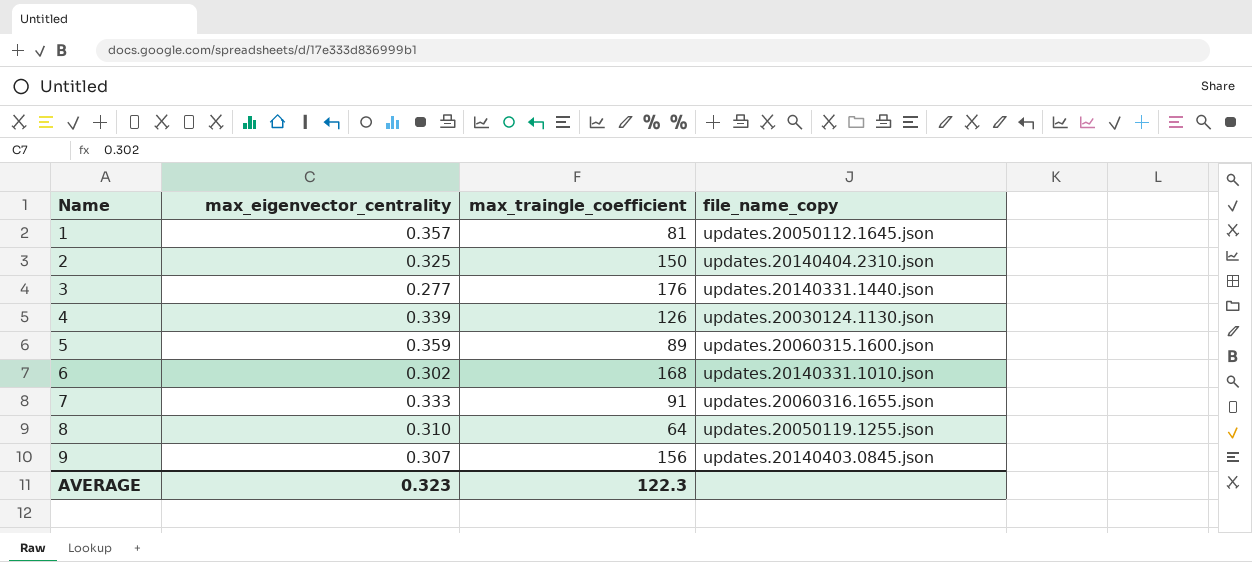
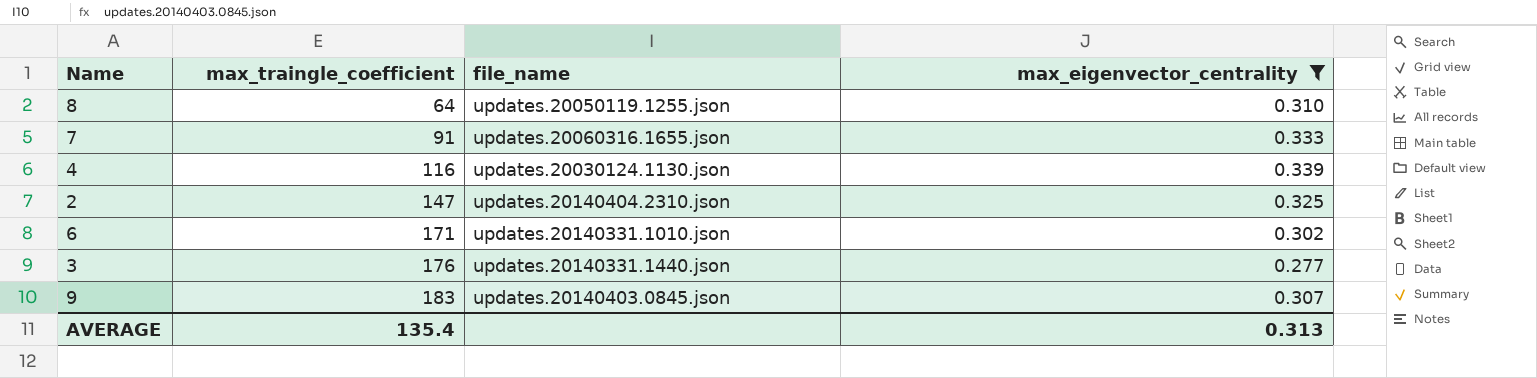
filter: none -> max_eigenvector_centrality <= 0.339
row order: Name ascending -> max_traingle_coefficient ascending
column name: file_name_copy -> file_name
column max_eigenvector_centrality | position: 2 -> 4
4 | max_traingle_coefficient: 126 -> 116
2 | max_traingle_coefficient: 150 -> 147
6 | max_traingle_coefficient: 168 -> 171
9 | max_traingle_coefficient: 156 -> 183
AVERAGE | max_traingle_coefficient: 122.3 -> 135.4
AVERAGE | max_eigenvector_centrality: 0.323 -> 0.313

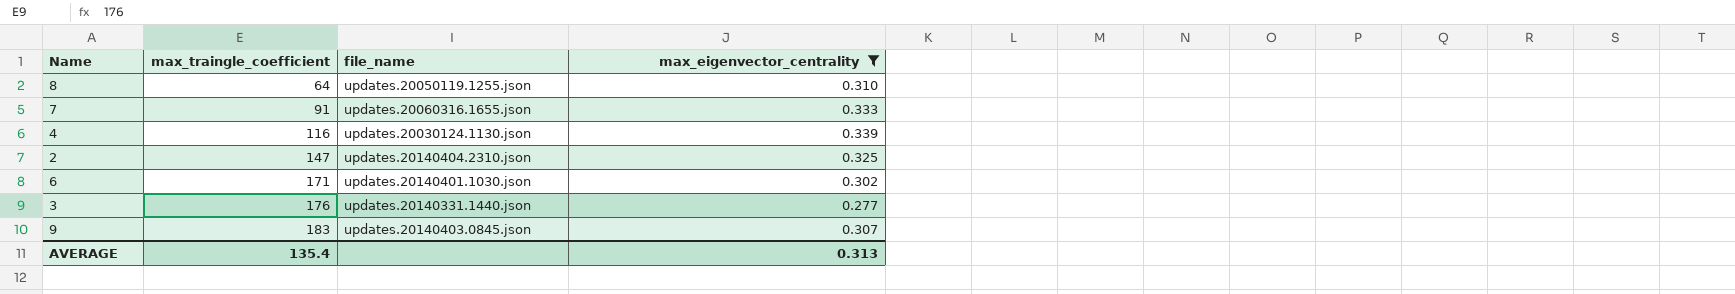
6 | file_name: updates.20140331.1010.json -> updates.20140401.1030.json

